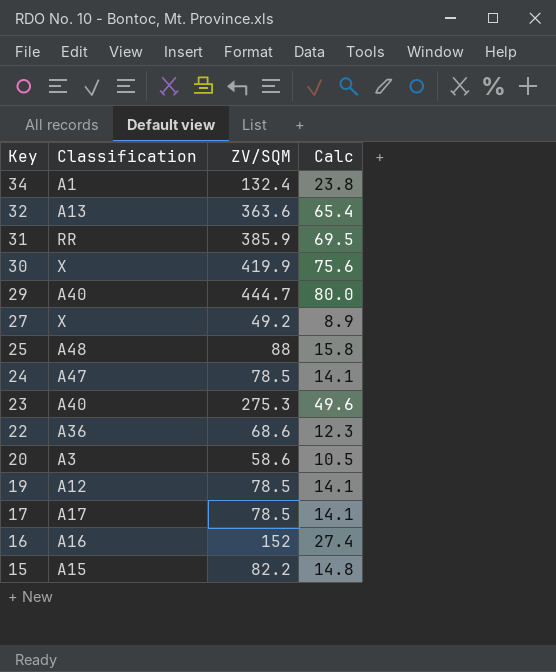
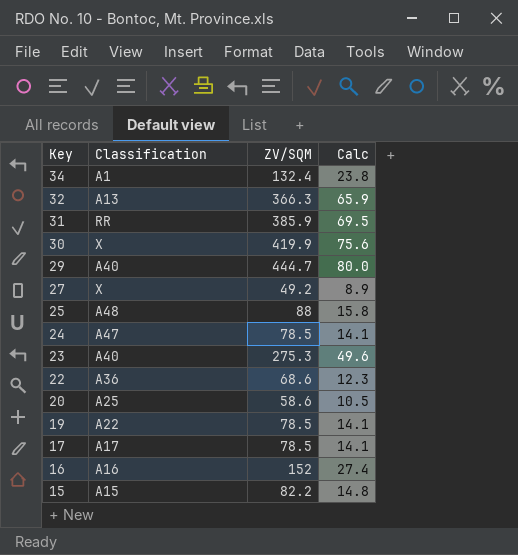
32 | ZV/SQM: 363.6 -> 366.3
32 | Calc: 65.4 -> 65.9
20 | Classification: A3 -> A25
19 | Classification: A12 -> A22

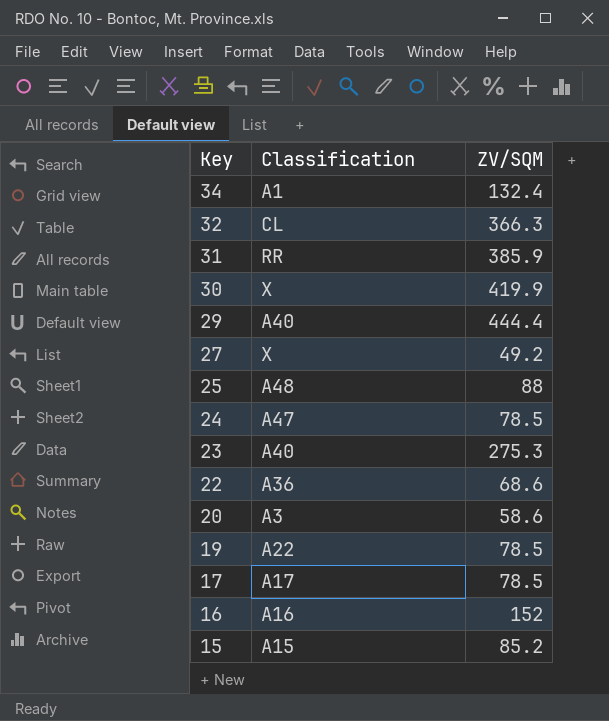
column Calc | formula: [ZV/SQM] * 0.18 -> none
32 | Classification: A13 -> CL
29 | ZV/SQM: 444.7 -> 444.4
20 | Classification: A25 -> A3
15 | ZV/SQM: 82.2 -> 85.2

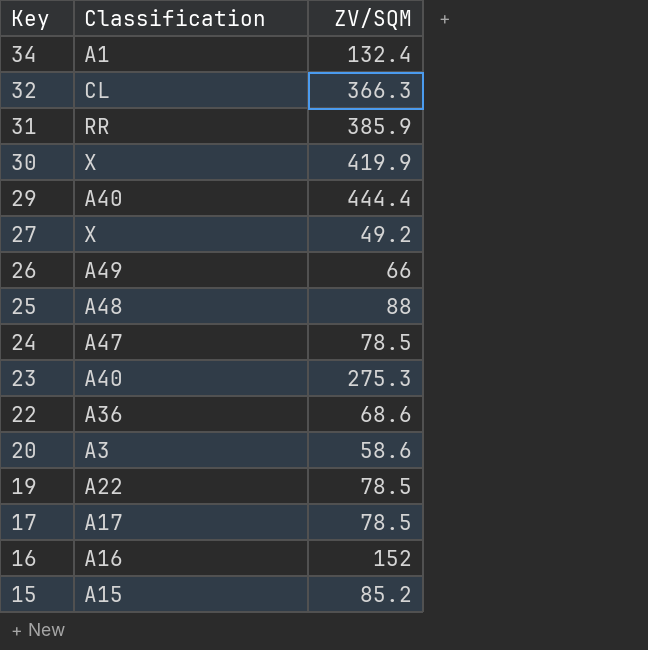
row 26: none -> A49 | 66

